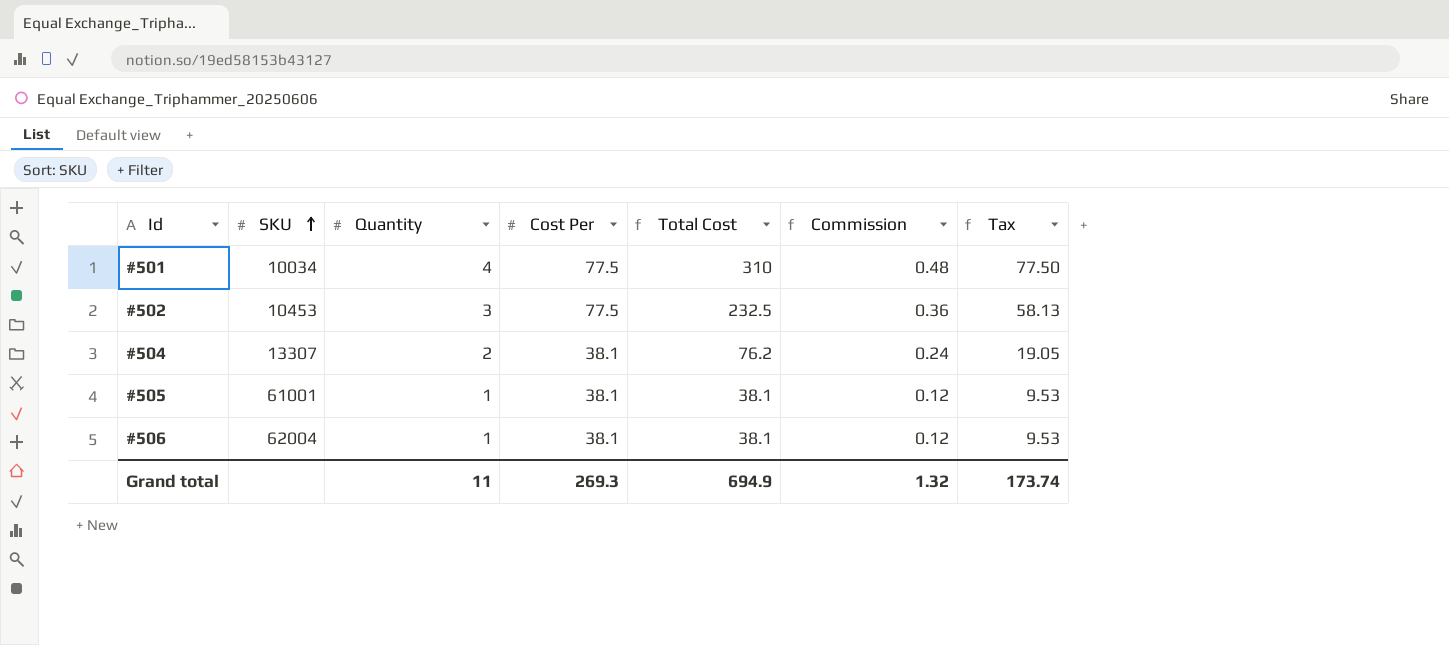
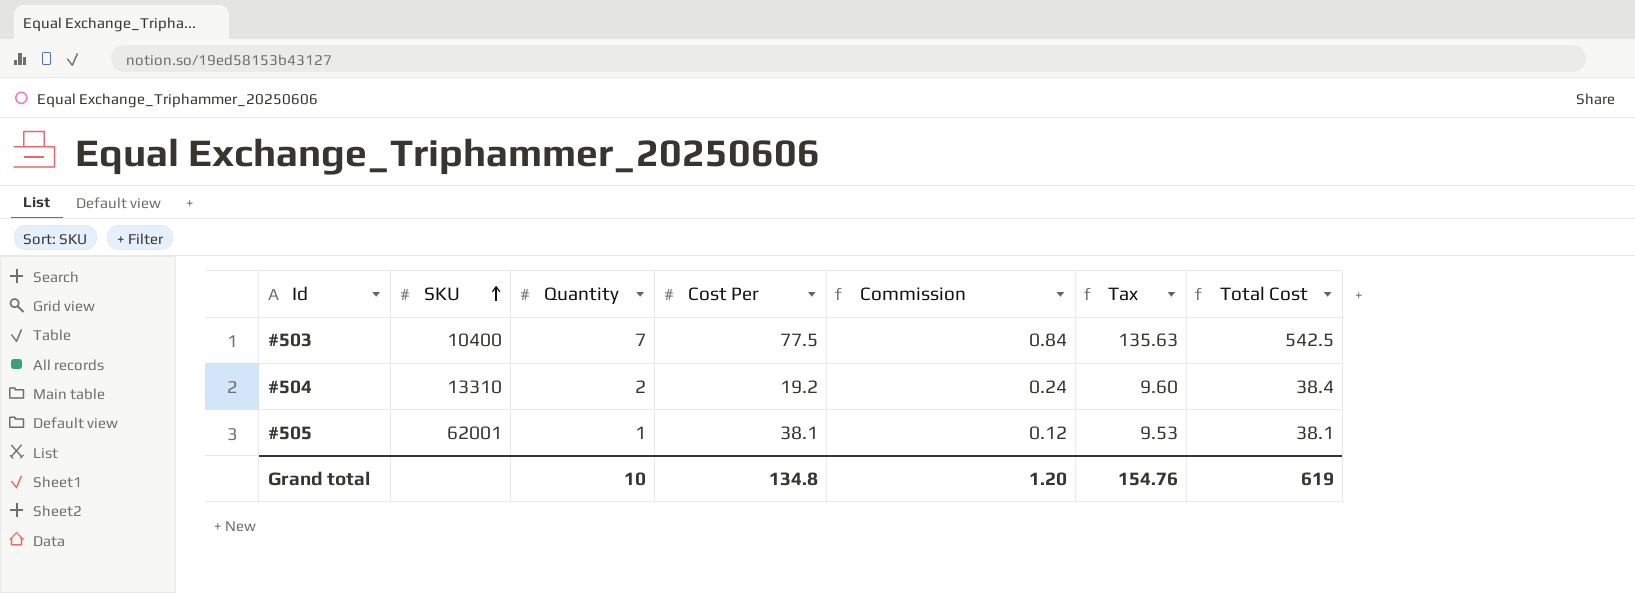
column Total Cost | position: 5 -> 7
row #501: 10034 | 4 | 77.5 | 310 | 0.48 | 77.50 -> none
row #502: 10453 | 3 | 77.5 | 232.5 | 0.36 | 58.13 -> none
row #506: 62004 | 1 | 38.1 | 38.1 | 0.12 | 9.53 -> none
row #503: none -> 10400 | 7 | 77.5 | 0.84 | 135.63 | 542.5
#504 | SKU: 13307 -> 13310
#504 | Cost Per: 38.1 -> 19.2
#504 | Tax: 19.05 -> 9.60
#504 | Total Cost: 76.2 -> 38.4
#505 | SKU: 61001 -> 62001
Grand total | Quantity: 11 -> 10
Grand total | Cost Per: 269.3 -> 134.8
Grand total | Commission: 1.32 -> 1.20
Grand total | Tax: 173.74 -> 154.76
Grand total | Total Cost: 694.9 -> 619

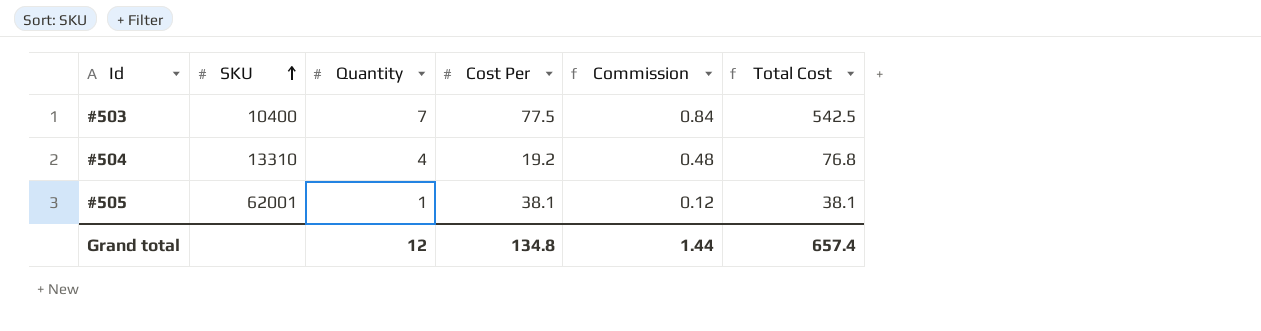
column Tax | formula: [Total Cost] * 0.25 -> none
#504 | Quantity: 2 -> 4
#504 | Commission: 0.24 -> 0.48
#504 | Total Cost: 38.4 -> 76.8
Grand total | Quantity: 10 -> 12
Grand total | Commission: 1.20 -> 1.44
Grand total | Total Cost: 619 -> 657.4

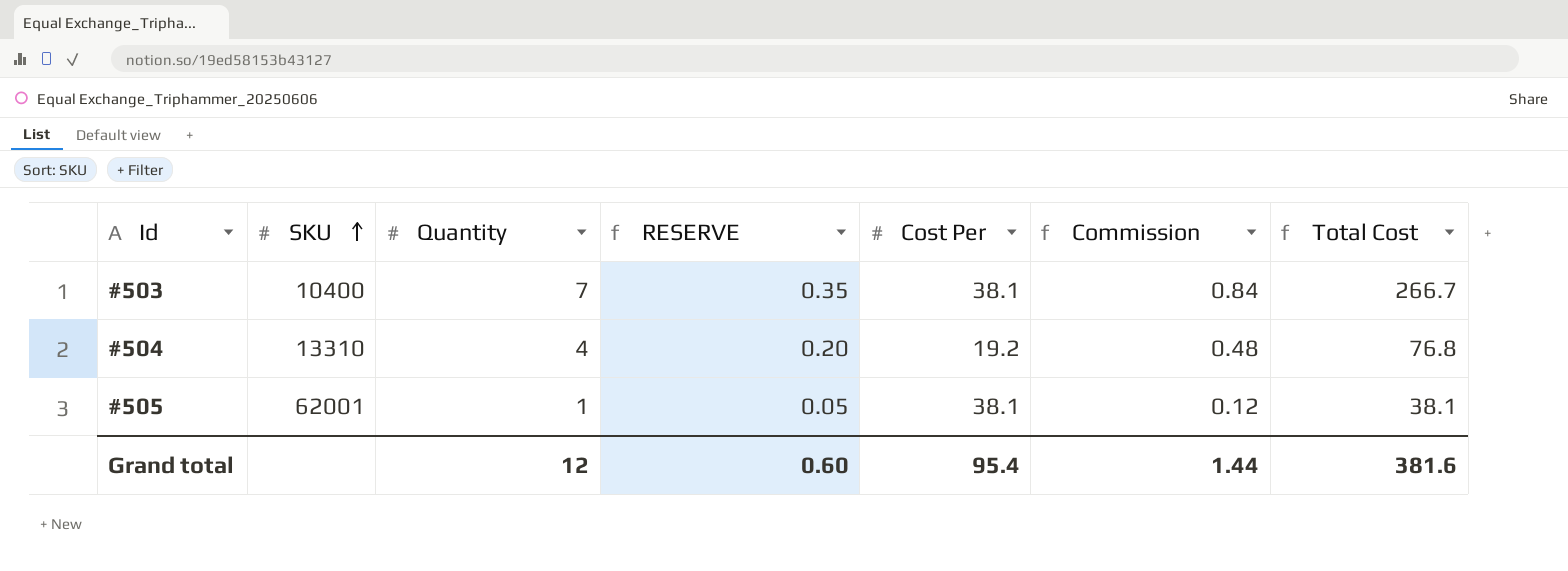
column RESERVE | formula: none -> [Quantity] * 0.05
#503 | Cost Per: 77.5 -> 38.1
#503 | Total Cost: 542.5 -> 266.7
Grand total | Cost Per: 134.8 -> 95.4
Grand total | Total Cost: 657.4 -> 381.6

